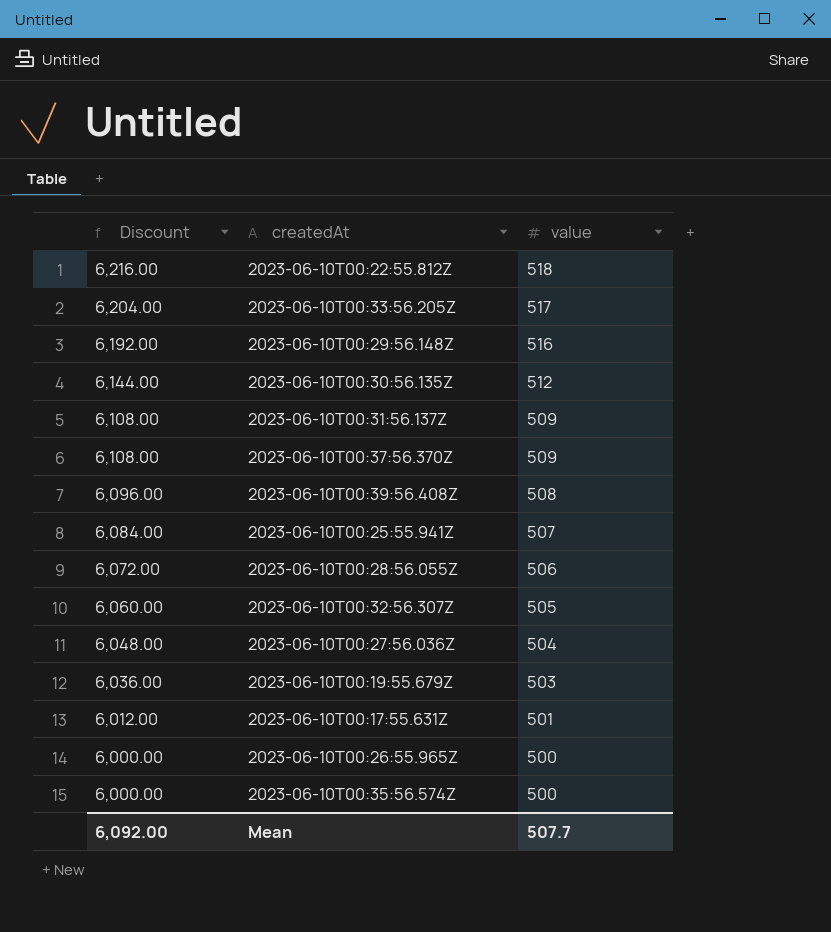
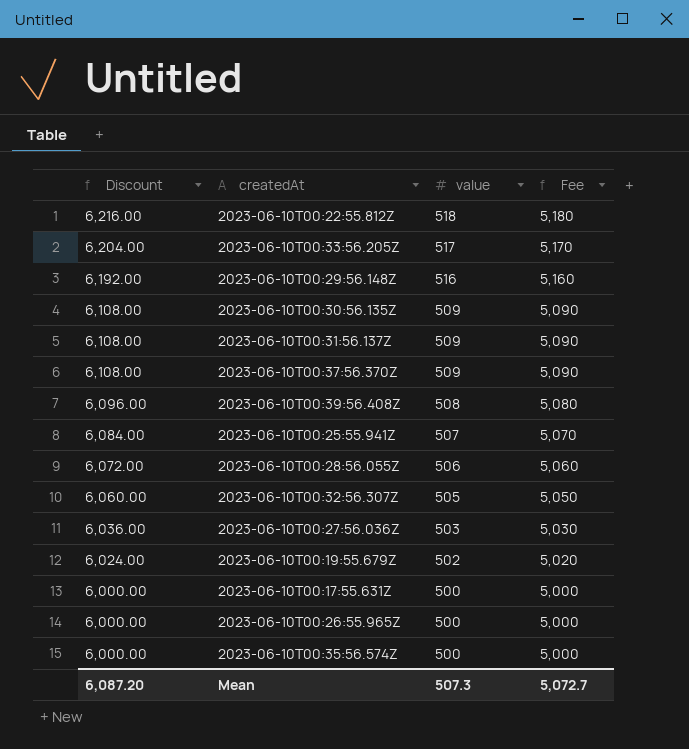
column Fee | formula: none -> [value] * 10
2023-06-10T00:30:56.135Z | Discount: 6,144.00 -> 6,108.00
2023-06-10T00:30:56.135Z | value: 512 -> 509
2023-06-10T00:27:56.036Z | Discount: 6,048.00 -> 6,036.00
2023-06-10T00:27:56.036Z | value: 504 -> 503
2023-06-10T00:19:55.679Z | Discount: 6,036.00 -> 6,024.00
2023-06-10T00:19:55.679Z | value: 503 -> 502
2023-06-10T00:17:55.631Z | Discount: 6,012.00 -> 6,000.00
2023-06-10T00:17:55.631Z | value: 501 -> 500
Mean | Discount: 6,092.00 -> 6,087.20
Mean | value: 507.7 -> 507.3

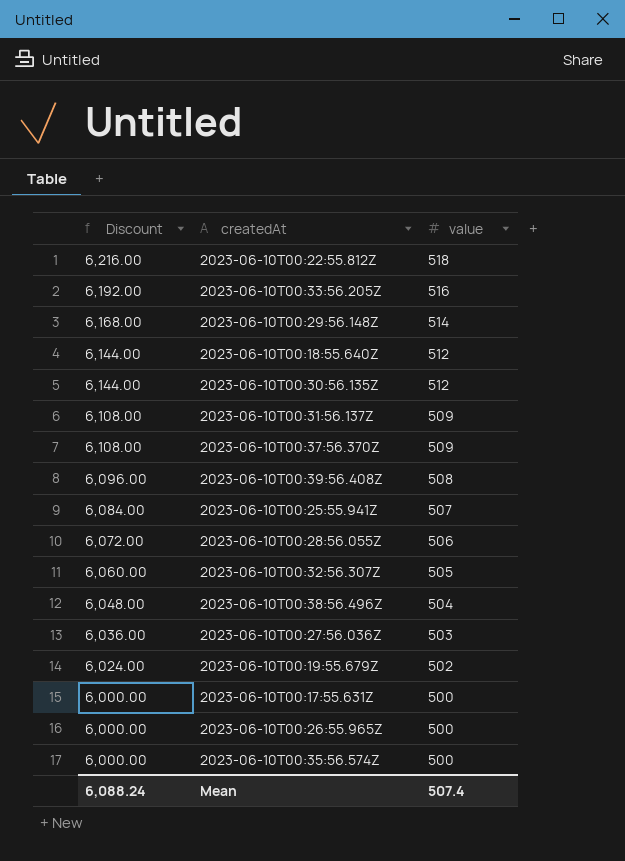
column Fee | formula: [value] * 10 -> none
2023-06-10T00:33:56.205Z | Discount: 6,204.00 -> 6,192.00
2023-06-10T00:33:56.205Z | value: 517 -> 516
2023-06-10T00:29:56.148Z | Discount: 6,192.00 -> 6,168.00
2023-06-10T00:29:56.148Z | value: 516 -> 514
row 2023-06-10T00:18:55.640Z: none -> 6,144.00 | 512
2023-06-10T00:30:56.135Z | Discount: 6,108.00 -> 6,144.00
2023-06-10T00:30:56.135Z | value: 509 -> 512
row 2023-06-10T00:38:56.496Z: none -> 6,048.00 | 504
Mean | Discount: 6,087.20 -> 6,088.24
Mean | value: 507.3 -> 507.4

